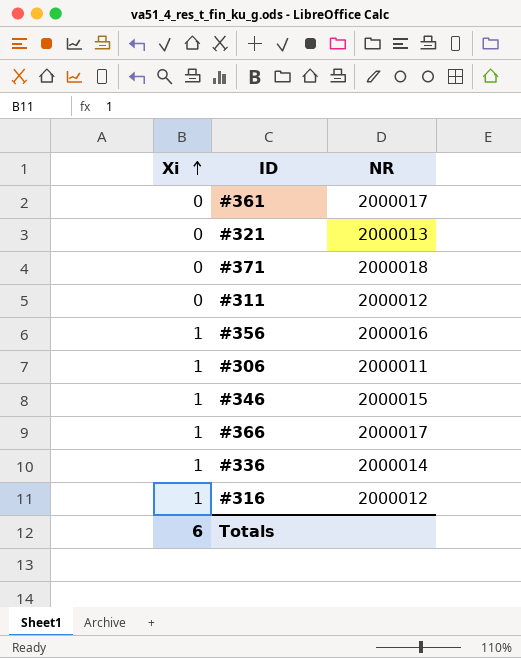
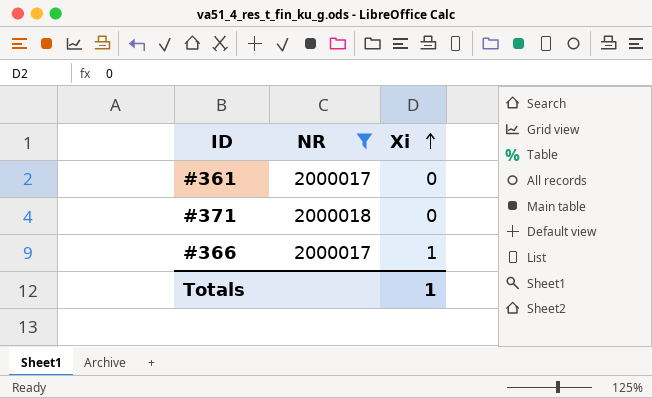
filter: none -> NR >= 2000017
column Xi | position: 1 -> 3
Totals | Xi: 6 -> 1

